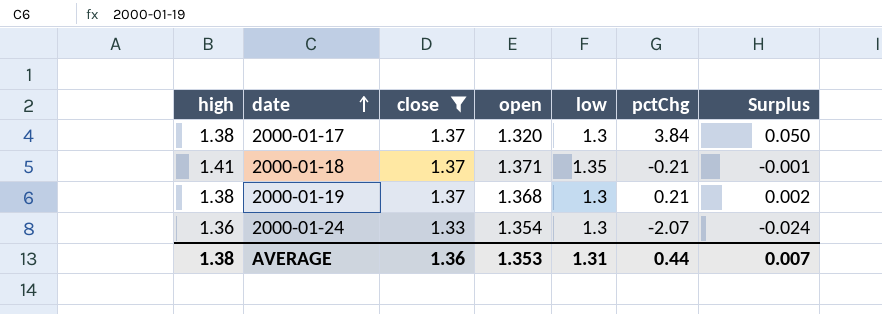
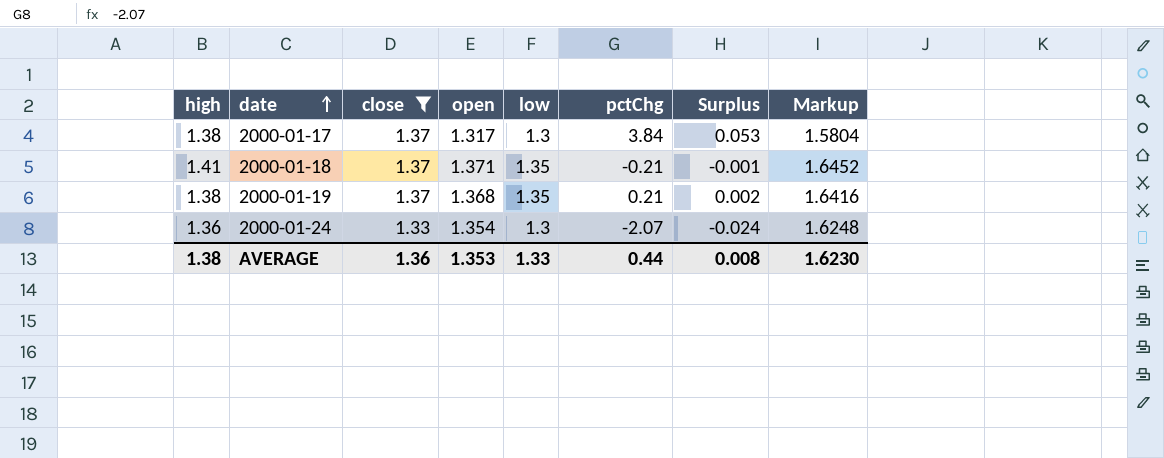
column Markup | formula: none -> [open] * 1.2
2000-01-17 | open: 1.320 -> 1.317
2000-01-17 | Surplus: 0.050 -> 0.053
2000-01-19 | low: 1.3 -> 1.35
AVERAGE | low: 1.31 -> 1.33
AVERAGE | Surplus: 0.007 -> 0.008

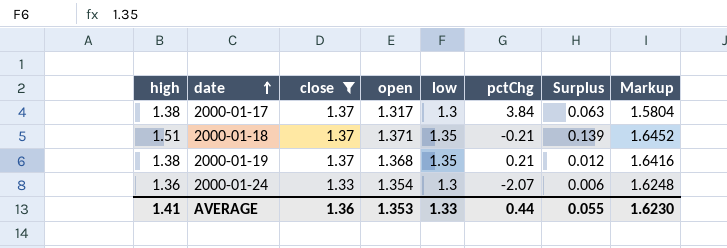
column Surplus | formula: [close] - [open] -> [high] - [open]
2000-01-18 | high: 1.41 -> 1.51
AVERAGE | high: 1.38 -> 1.41
AVERAGE | Surplus: 0.008 -> 0.055

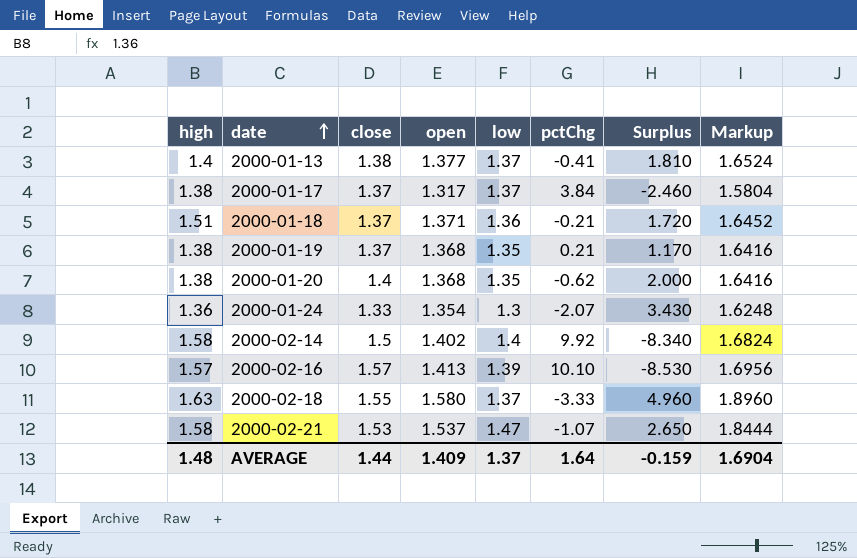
filter: close <= 1.37 -> none
column Surplus | formula: [high] - [open] -> [high] - [pctChg]
2000-01-17 | low: 1.3 -> 1.37
2000-01-18 | low: 1.35 -> 1.36
AVERAGE | high: 1.41 -> 1.48
AVERAGE | close: 1.36 -> 1.44
AVERAGE | open: 1.353 -> 1.409
AVERAGE | low: 1.33 -> 1.37
AVERAGE | pctChg: 0.44 -> 1.64
AVERAGE | Surplus: 0.055 -> -0.159
AVERAGE | Markup: 1.6230 -> 1.6904

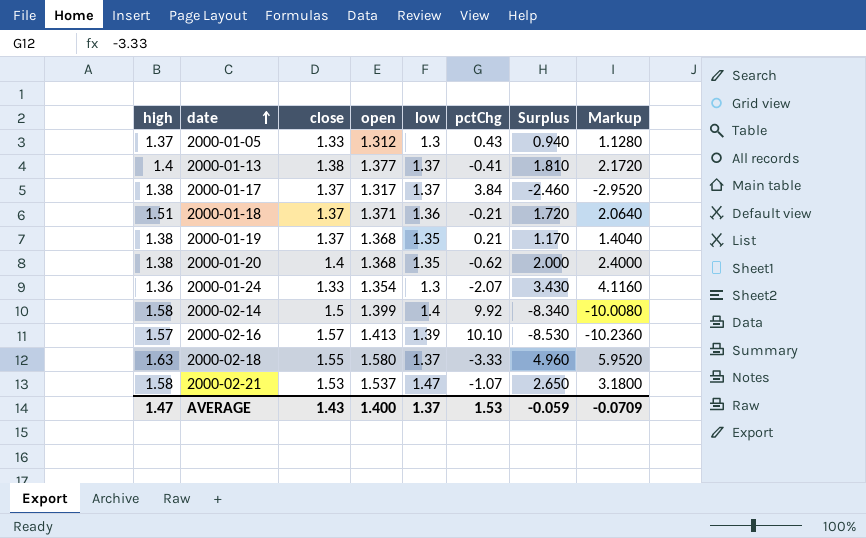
column Markup | formula: [open] * 1.2 -> [Surplus] * 1.2
row 2000-01-05: none -> 1.37 | 1.33 | 1.312 | 1.3 | 0.43 | 0.940 | 1.1280
2000-02-14 | open: 1.402 -> 1.399
AVERAGE | high: 1.48 -> 1.47
AVERAGE | close: 1.44 -> 1.43
AVERAGE | open: 1.409 -> 1.400
AVERAGE | pctChg: 1.64 -> 1.53
AVERAGE | Surplus: -0.159 -> -0.059
AVERAGE | Markup: 1.6904 -> -0.0709

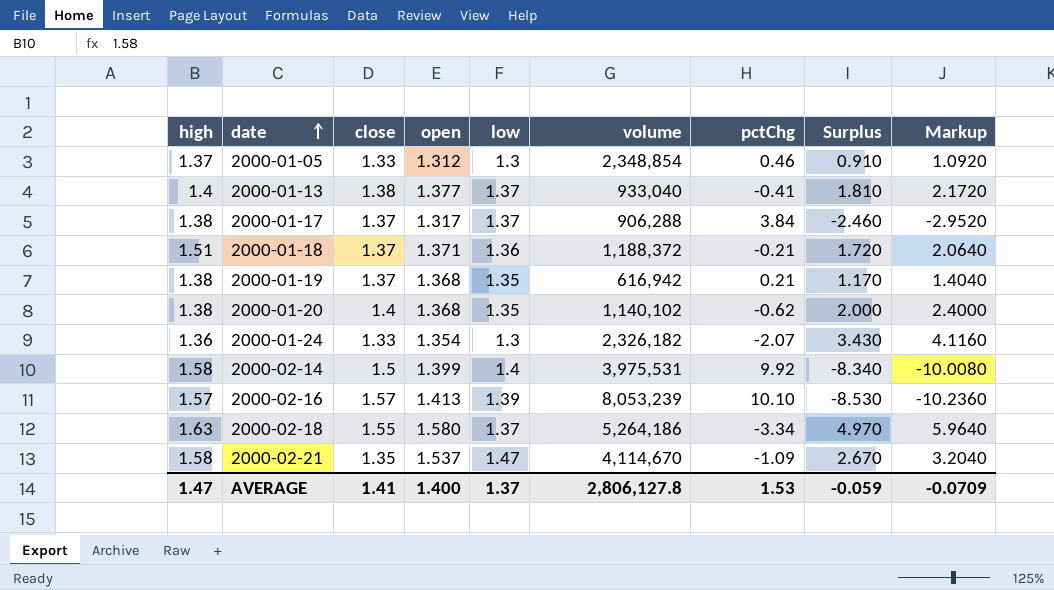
column volume | position: none -> 6
2000-01-05 | pctChg: 0.43 -> 0.46
2000-01-05 | Surplus: 0.940 -> 0.910
2000-01-05 | Markup: 1.1280 -> 1.0920
2000-02-18 | pctChg: -3.33 -> -3.34
2000-02-18 | Surplus: 4.960 -> 4.970
2000-02-18 | Markup: 5.9520 -> 5.9640
2000-02-21 | close: 1.53 -> 1.35
2000-02-21 | pctChg: -1.07 -> -1.09
2000-02-21 | Surplus: 2.650 -> 2.670
2000-02-21 | Markup: 3.1800 -> 3.2040
AVERAGE | close: 1.43 -> 1.41

